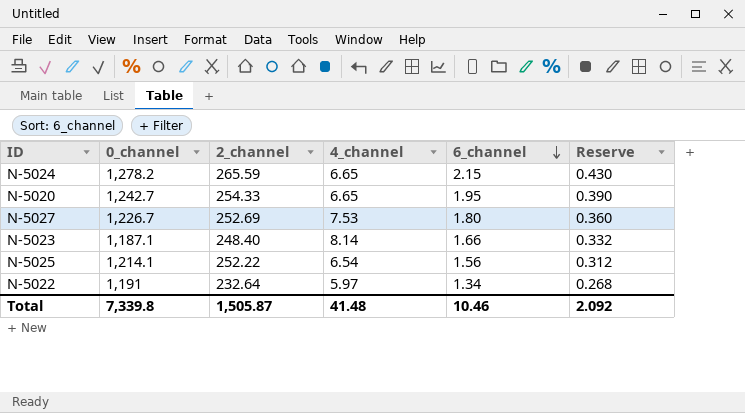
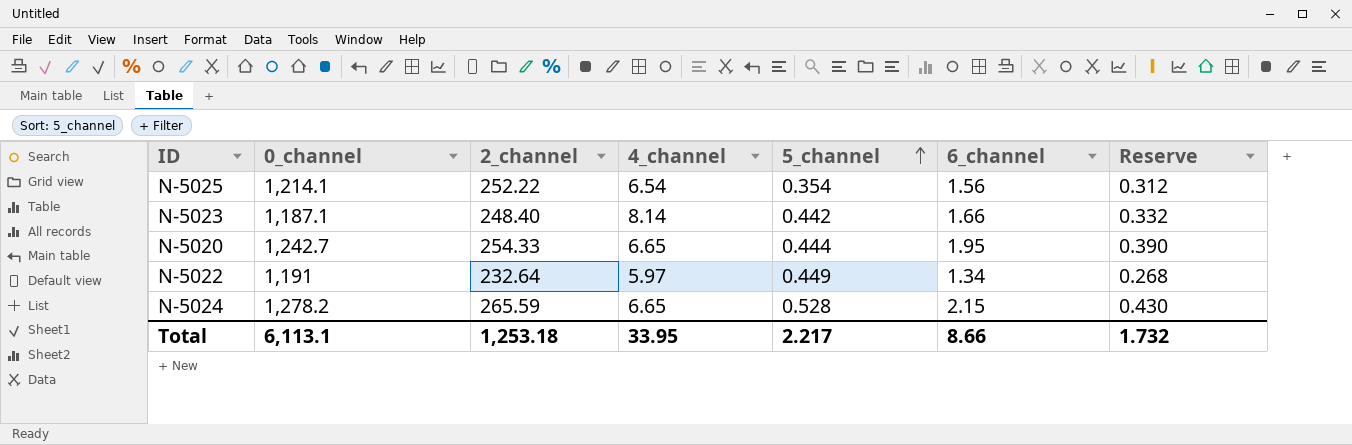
row order: 6_channel descending -> 5_channel ascending
column 5_channel | position: none -> 5
row N-5027: 1,226.7 | 252.69 | 7.53 | 1.80 | 0.360 -> none
Total | 0_channel: 7,339.8 -> 6,113.1
Total | 2_channel: 1,505.87 -> 1,253.18
Total | 4_channel: 41.48 -> 33.95
Total | 6_channel: 10.46 -> 8.66
Total | Reserve: 2.092 -> 1.732

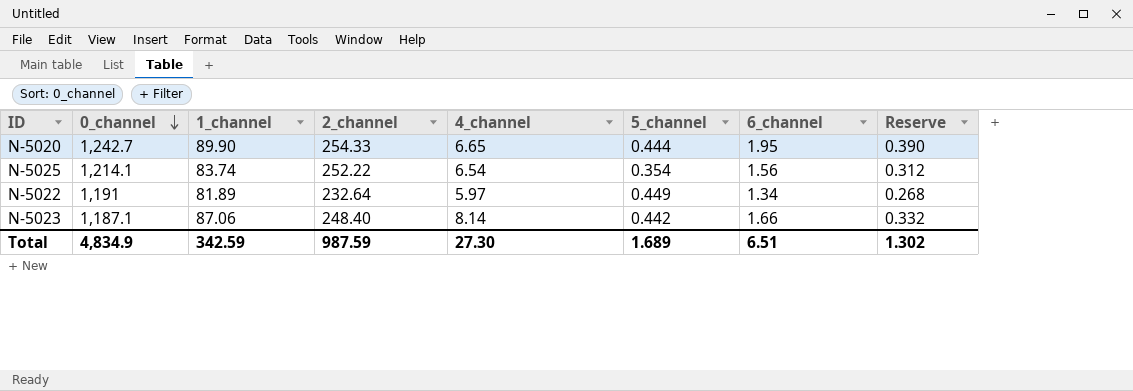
row order: 5_channel ascending -> 0_channel descending
column 1_channel | position: none -> 3
row N-5024: 1,278.2 | 265.59 | 6.65 | 0.528 | 2.15 | 0.430 -> none
Total | 0_channel: 6,113.1 -> 4,834.9
Total | 2_channel: 1,253.18 -> 987.59
Total | 4_channel: 33.95 -> 27.30
Total | 5_channel: 2.217 -> 1.689
Total | 6_channel: 8.66 -> 6.51
Total | Reserve: 1.732 -> 1.302

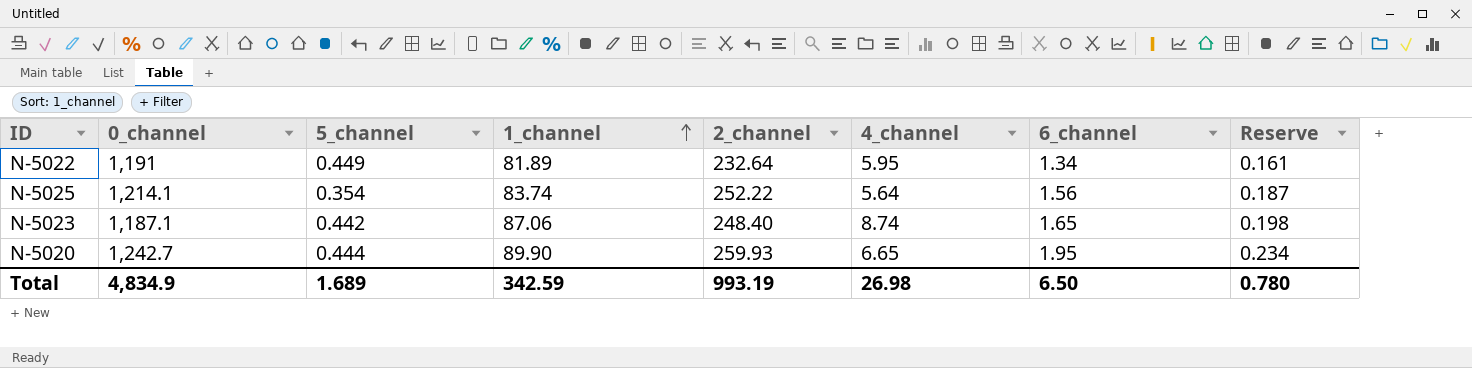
row order: 0_channel descending -> 1_channel ascending
column 5_channel | position: 6 -> 3
column Reserve | formula: [6_channel] * 0.2 -> [6_channel] * 0.12
N-5022 | 4_channel: 5.97 -> 5.95
N-5025 | 4_channel: 6.54 -> 5.64
N-5023 | 4_channel: 8.14 -> 8.74
N-5023 | 6_channel: 1.66 -> 1.65
N-5020 | 2_channel: 254.33 -> 259.93
Total | 2_channel: 987.59 -> 993.19
Total | 4_channel: 27.30 -> 26.98
Total | 6_channel: 6.51 -> 6.50
Total | Reserve: 1.302 -> 0.780

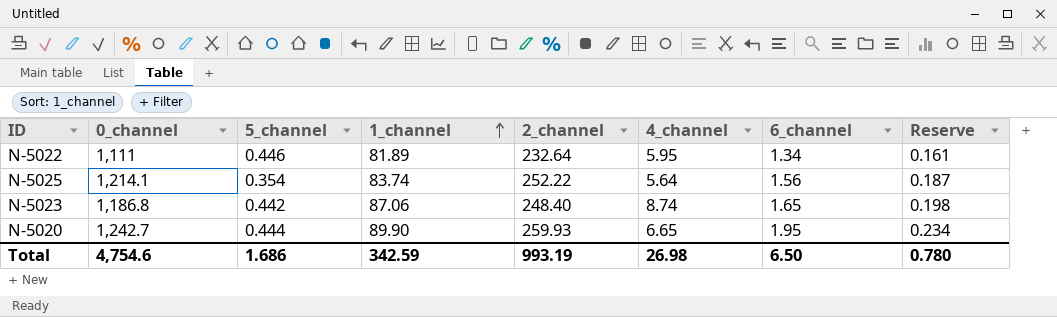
N-5022 | 0_channel: 1,191 -> 1,111
N-5022 | 5_channel: 0.449 -> 0.446
N-5023 | 0_channel: 1,187.1 -> 1,186.8
Total | 0_channel: 4,834.9 -> 4,754.6
Total | 5_channel: 1.689 -> 1.686

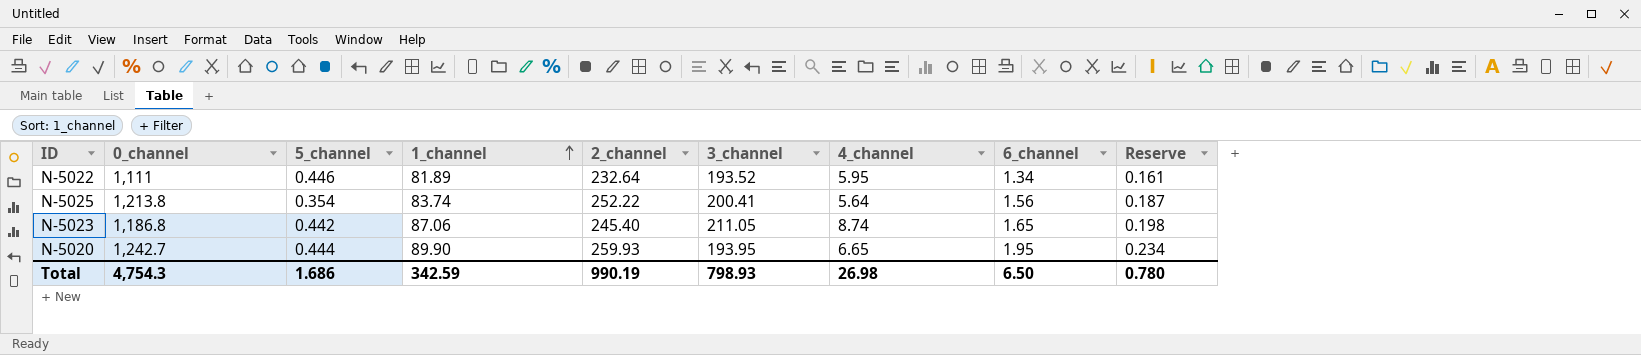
column 3_channel | position: none -> 6
N-5025 | 0_channel: 1,214.1 -> 1,213.8
N-5023 | 2_channel: 248.40 -> 245.40
Total | 0_channel: 4,754.6 -> 4,754.3
Total | 2_channel: 993.19 -> 990.19

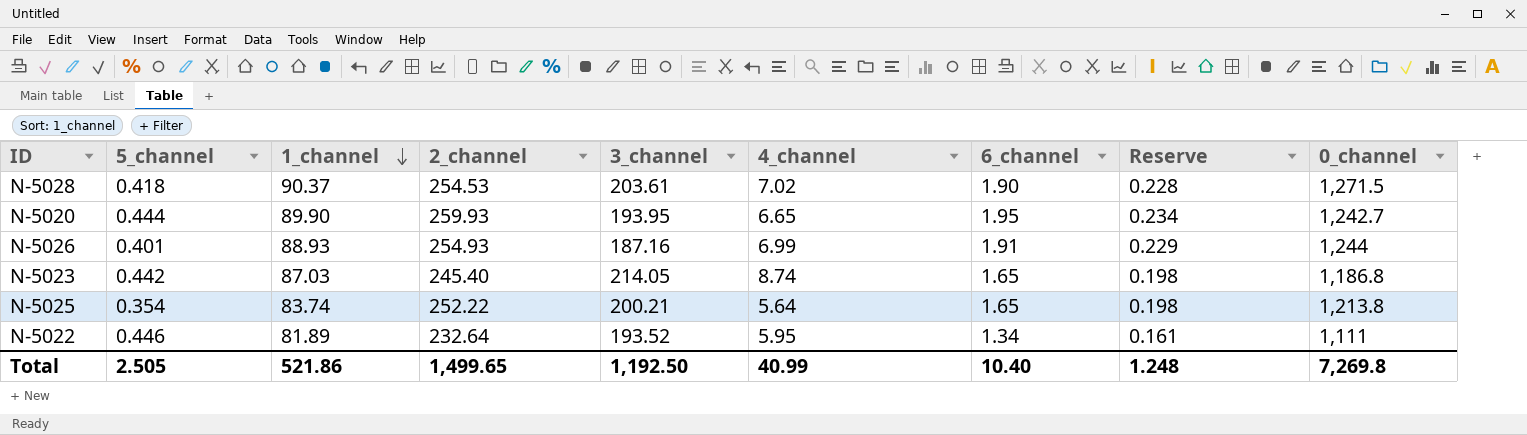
row order: 1_channel ascending -> 1_channel descending
column 0_channel | position: 2 -> 9
row N-5028: none -> 0.418 | 90.37 | 254.53 | 203.61 | 7.02 | 1.90 | 0.228 | 1,271.5
row N-5026: none -> 0.401 | 88.93 | 254.93 | 187.16 | 6.99 | 1.91 | 0.229 | 1,244
N-5023 | 1_channel: 87.06 -> 87.03
N-5023 | 3_channel: 211.05 -> 214.05
N-5025 | 3_channel: 200.41 -> 200.21
N-5025 | 6_channel: 1.56 -> 1.65
N-5025 | Reserve: 0.187 -> 0.198
Total | 5_channel: 1.686 -> 2.505
Total | 1_channel: 342.59 -> 521.86
Total | 2_channel: 990.19 -> 1,499.65
Total | 3_channel: 798.93 -> 1,192.50
Total | 4_channel: 26.98 -> 40.99
Total | 6_channel: 6.50 -> 10.40
Total | Reserve: 0.780 -> 1.248
Total | 0_channel: 4,754.3 -> 7,269.8

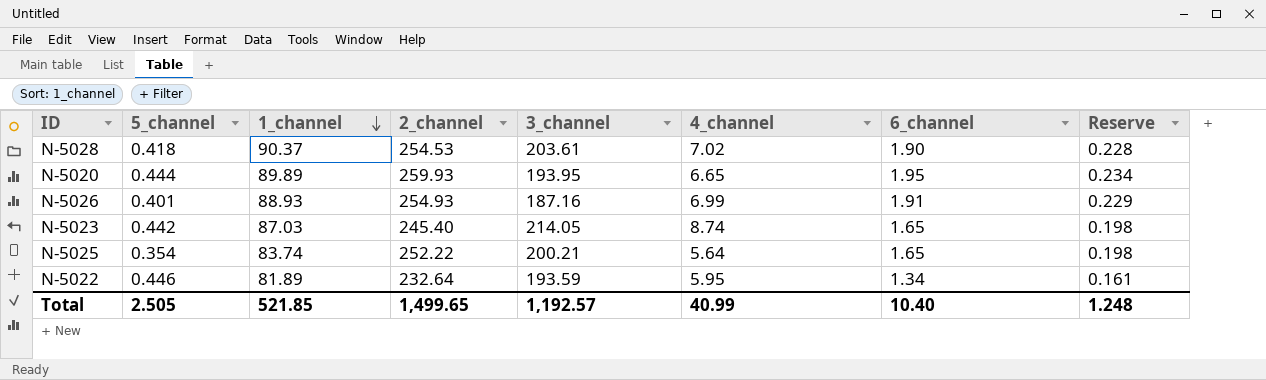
column 0_channel | position: 9 -> none
N-5020 | 1_channel: 89.90 -> 89.89
N-5022 | 3_channel: 193.52 -> 193.59
Total | 1_channel: 521.86 -> 521.85
Total | 3_channel: 1,192.50 -> 1,192.57

